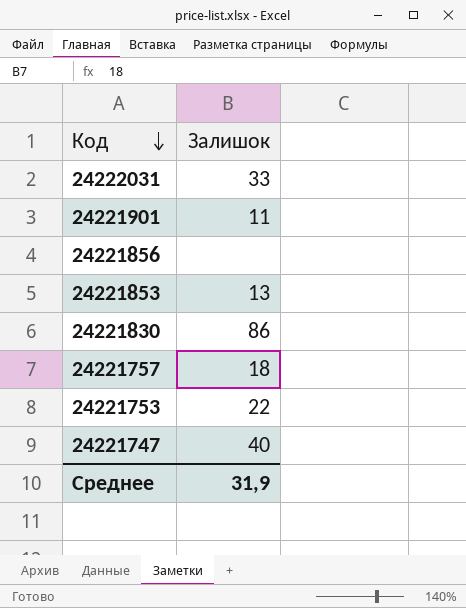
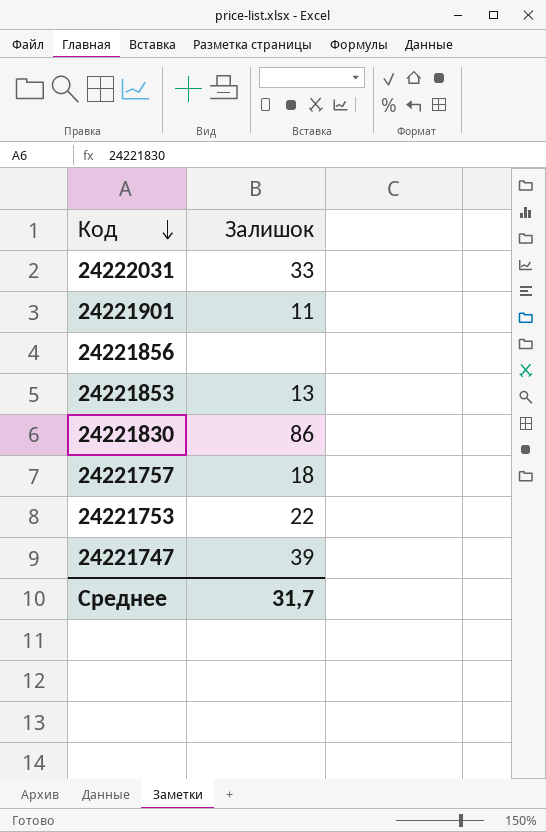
24221747 | Залишок: 40 -> 39
Среднее | Залишок: 31,9 -> 31,7

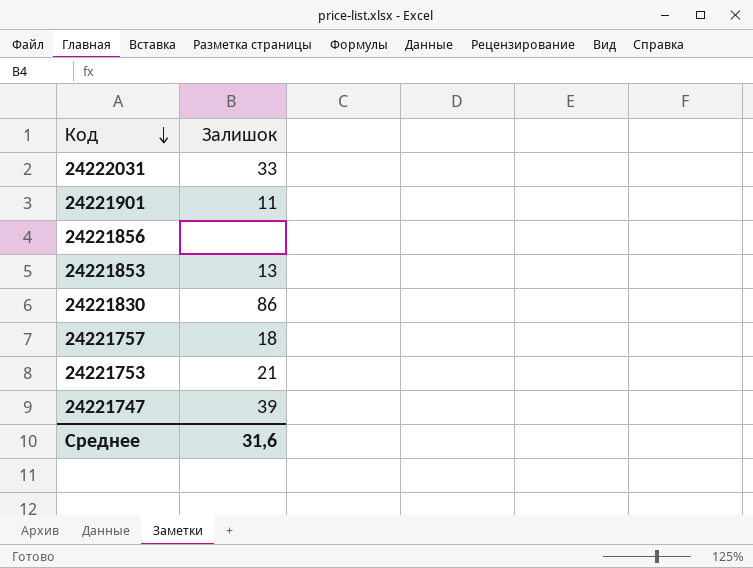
24221753 | Залишок: 22 -> 21
Среднее | Залишок: 31,7 -> 31,6

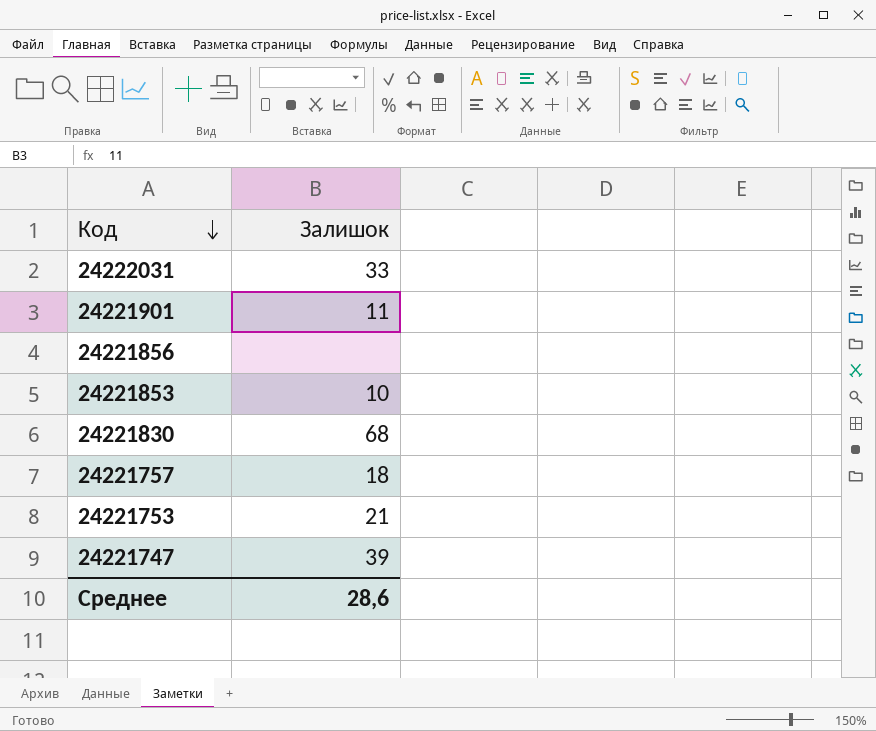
24221853 | Залишок: 13 -> 10
24221830 | Залишок: 86 -> 68
Среднее | Залишок: 31,6 -> 28,6

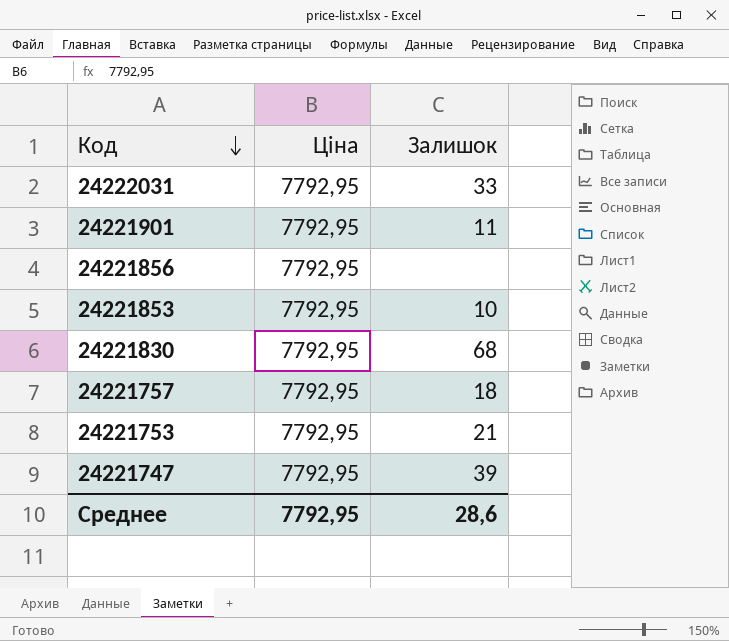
column Ціна | position: none -> 2

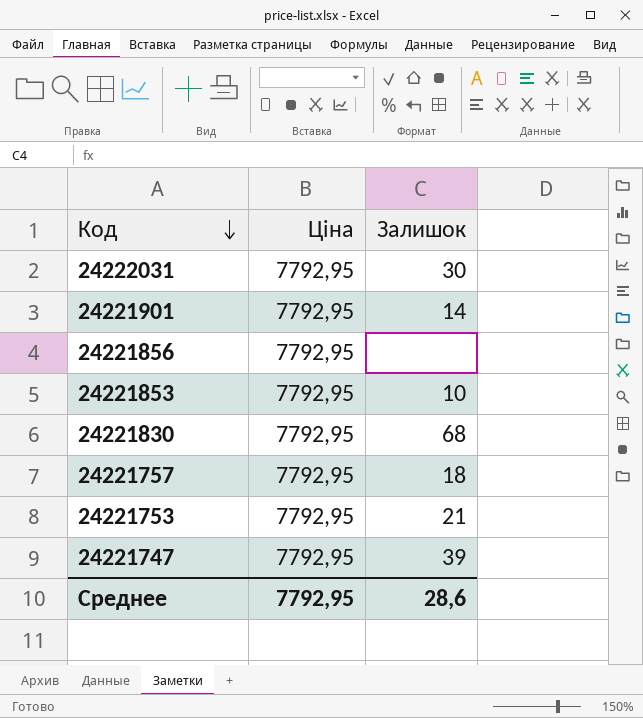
24222031 | Залишок: 33 -> 30
24221901 | Залишок: 11 -> 14

